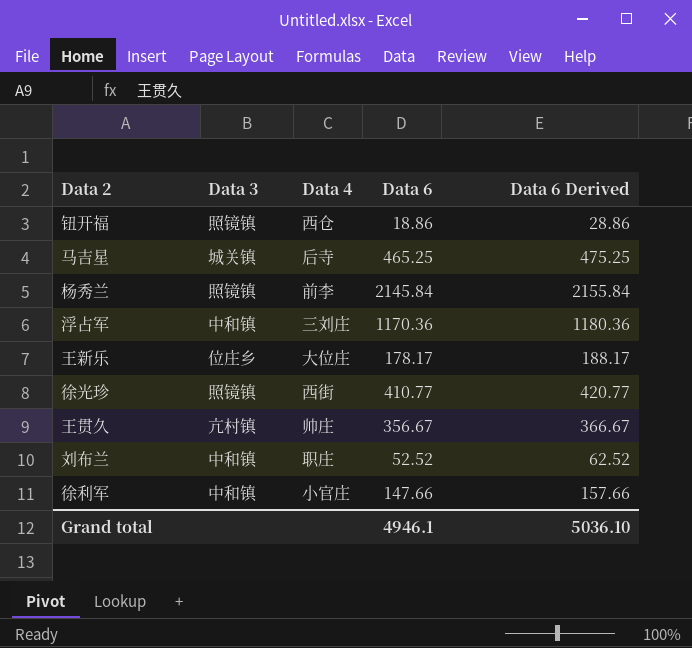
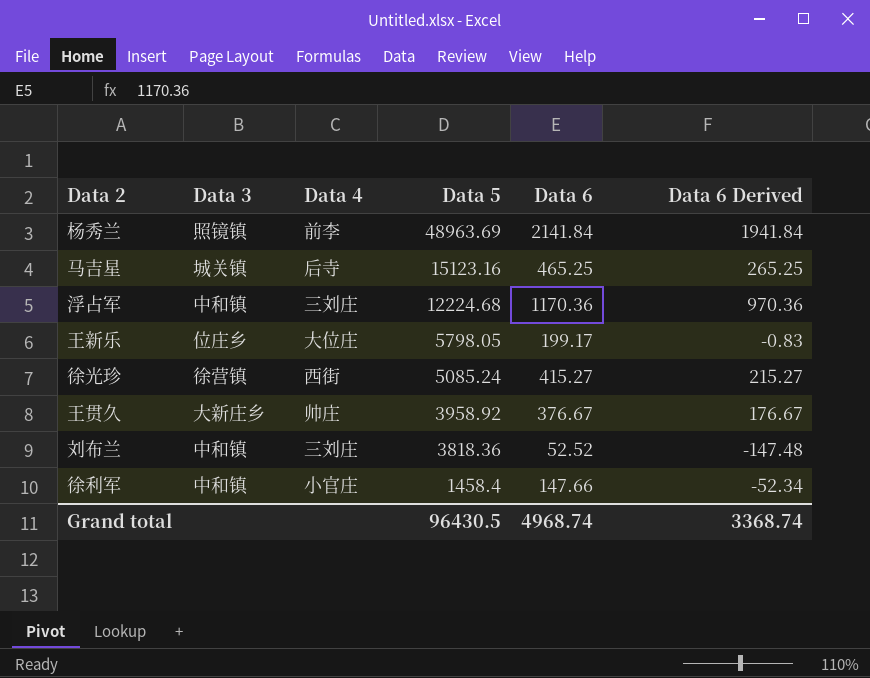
row order: none -> Data 5 descending
column Data 5 | position: none -> 4
column Data 6 Derived | formula: [Data 6] + 10 -> [Data 6] - 200
row 钮开福: 照镜镇 | 西仓 | 18.86 | 28.86 -> none
杨秀兰 | Data 6: 2145.84 -> 2141.84
王新乐 | Data 6: 178.17 -> 199.17
徐光珍 | Data 3: 照镜镇 -> 徐营镇
徐光珍 | Data 6: 410.77 -> 415.27
王贯久 | Data 3: 亢村镇 -> 大新庄乡
王贯久 | Data 6: 356.67 -> 376.67
刘布兰 | Data 4: 职庄 -> 三刘庄
Grand total | Data 6: 4946.1 -> 4968.74
Grand total | Data 6 Derived: 5036.10 -> 3368.74

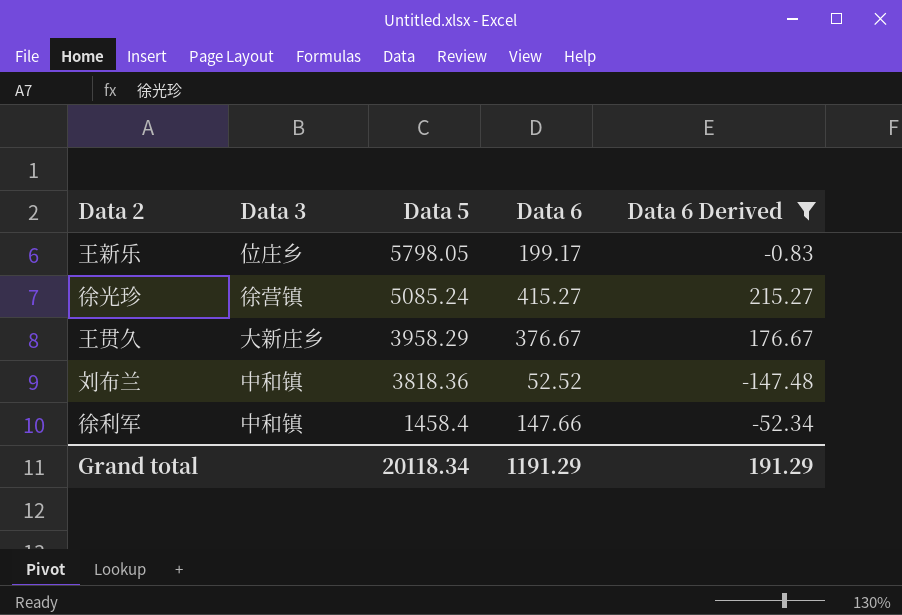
filter: none -> Data 6 Derived <= 215.27
column Data 4 | position: 3 -> none
王贯久 | Data 5: 3958.92 -> 3958.29
Grand total | Data 5: 96430.5 -> 20118.34
Grand total | Data 6: 4968.74 -> 1191.29
Grand total | Data 6 Derived: 3368.74 -> 191.29

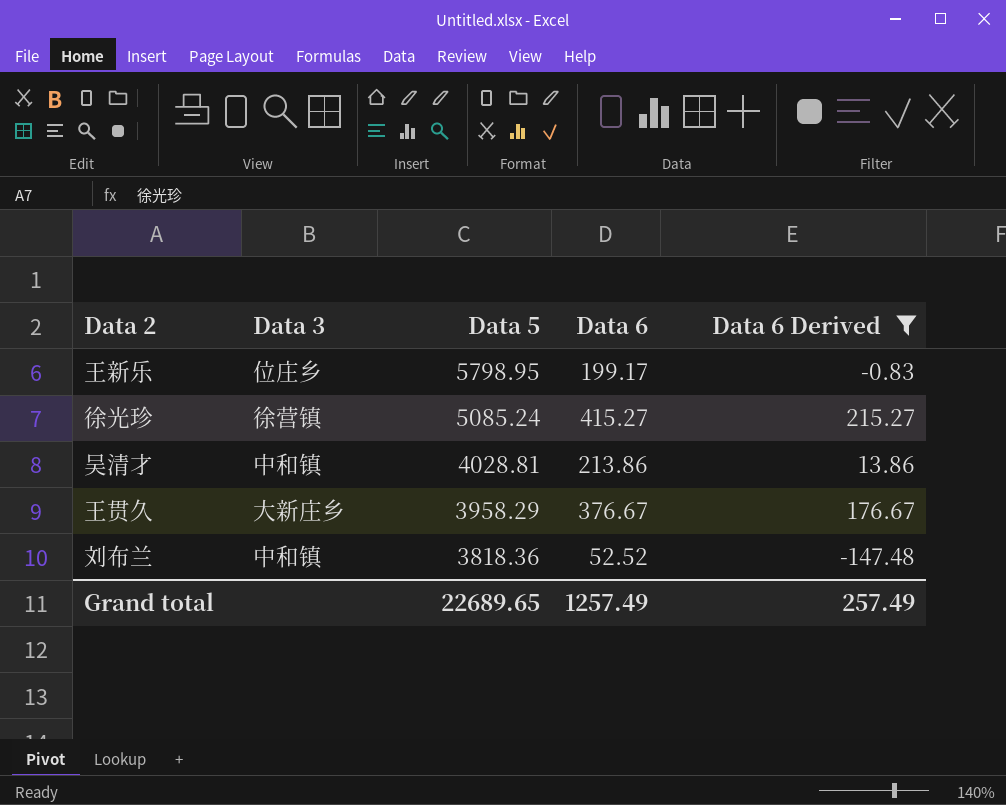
row 徐利军: 中和镇 | 1458.4 | 147.66 | -52.34 -> none
王新乐 | Data 5: 5798.05 -> 5798.95
row 吴清才: none -> 中和镇 | 4028.81 | 213.86 | 13.86
Grand total | Data 5: 20118.34 -> 22689.65
Grand total | Data 6: 1191.29 -> 1257.49
Grand total | Data 6 Derived: 191.29 -> 257.49

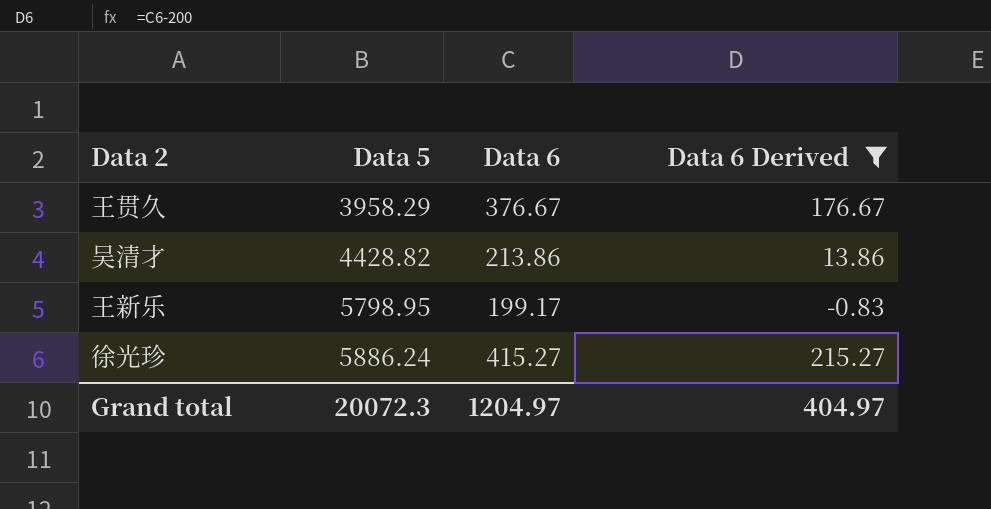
row order: Data 5 descending -> Data 5 ascending
column Data 3 | position: 2 -> none
row 刘布兰: 中和镇 | 3818.36 | 52.52 | -147.48 -> none
吴清才 | Data 5: 4028.81 -> 4428.82
徐光珍 | Data 5: 5085.24 -> 5886.24
Grand total | Data 5: 22689.65 -> 20072.3
Grand total | Data 6: 1257.49 -> 1204.97
Grand total | Data 6 Derived: 257.49 -> 404.97

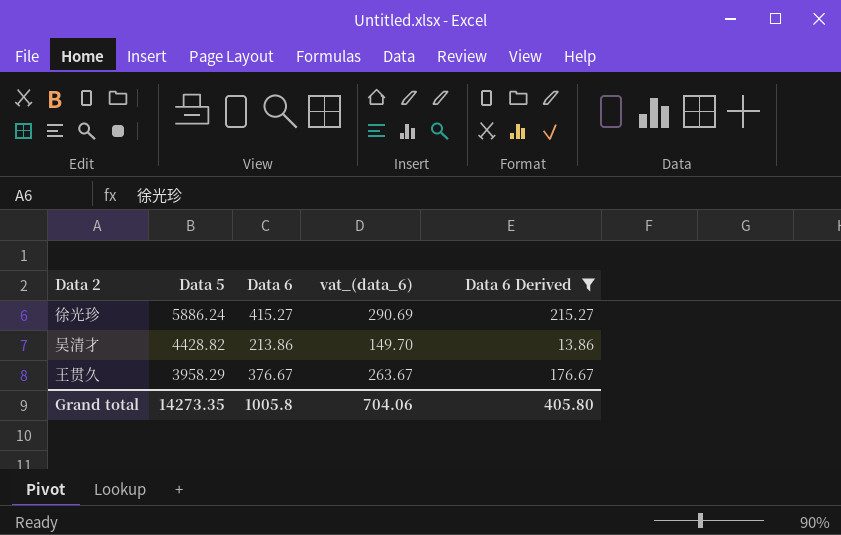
row order: Data 5 ascending -> Data 5 descending
column vat_(data_6) | formula: none -> [Data 6] * 0.7
row 王新乐: 5798.95 | 199.17 | -0.83 -> none
Grand total | Data 5: 20072.3 -> 14273.35
Grand total | Data 6: 1204.97 -> 1005.8
Grand total | Data 6 Derived: 404.97 -> 405.80

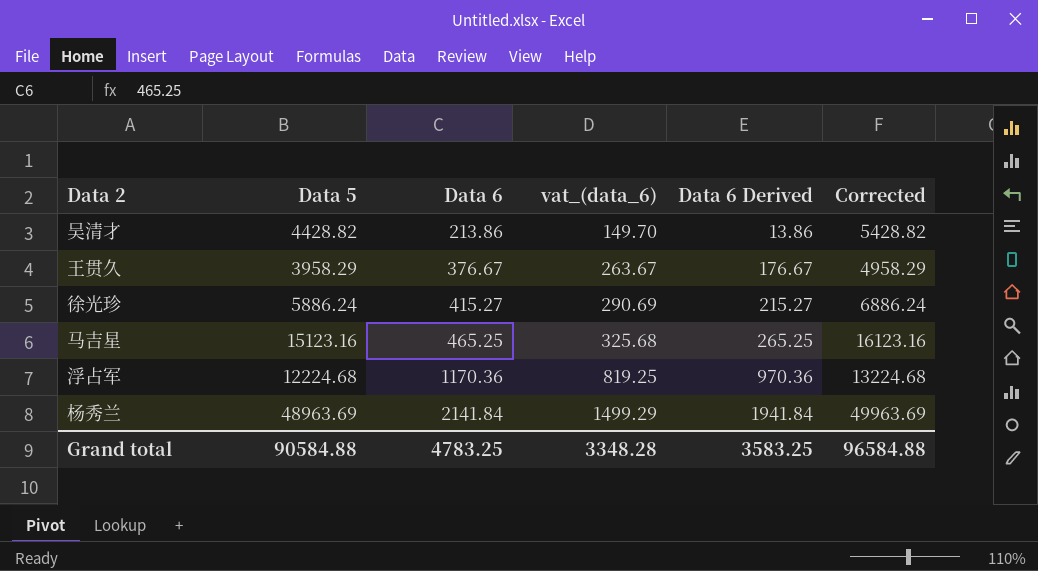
filter: Data 6 Derived <= 215.27 -> none
row order: Data 5 descending -> Data 6 ascending
column Corrected | formula: none -> [Data 5] + 1000
Grand total | Data 5: 14273.35 -> 90584.88
Grand total | Data 6: 1005.8 -> 4783.25
Grand total | vat_(data_6): 704.06 -> 3348.28
Grand total | Data 6 Derived: 405.80 -> 3583.25

